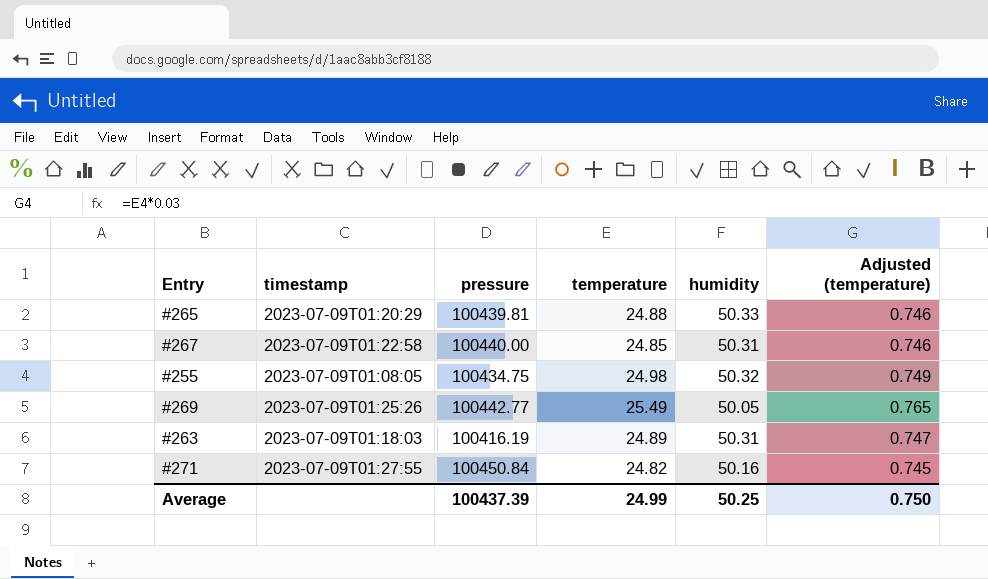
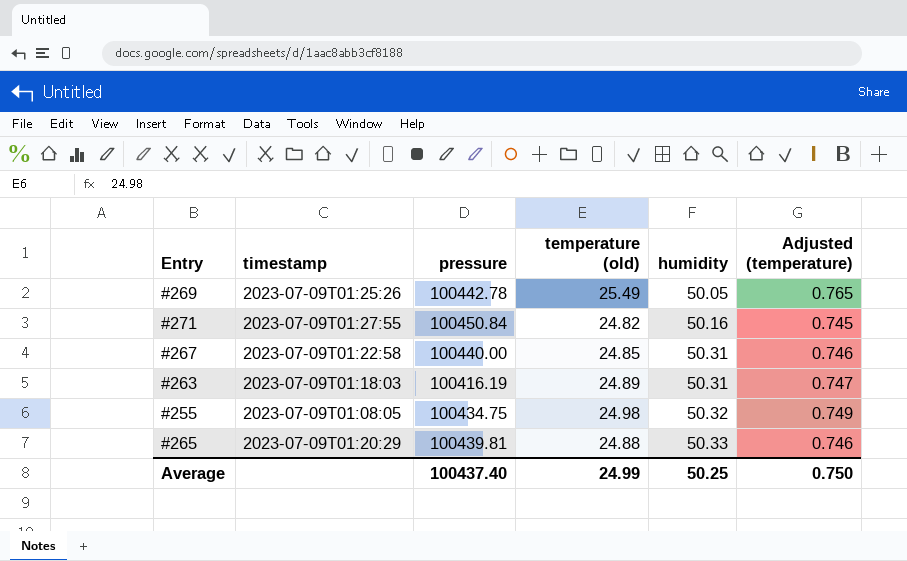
row order: none -> humidity ascending
column name: temperature -> temperature (old)
#269 | pressure: 100442.77 -> 100442.78
Average | pressure: 100437.39 -> 100437.40

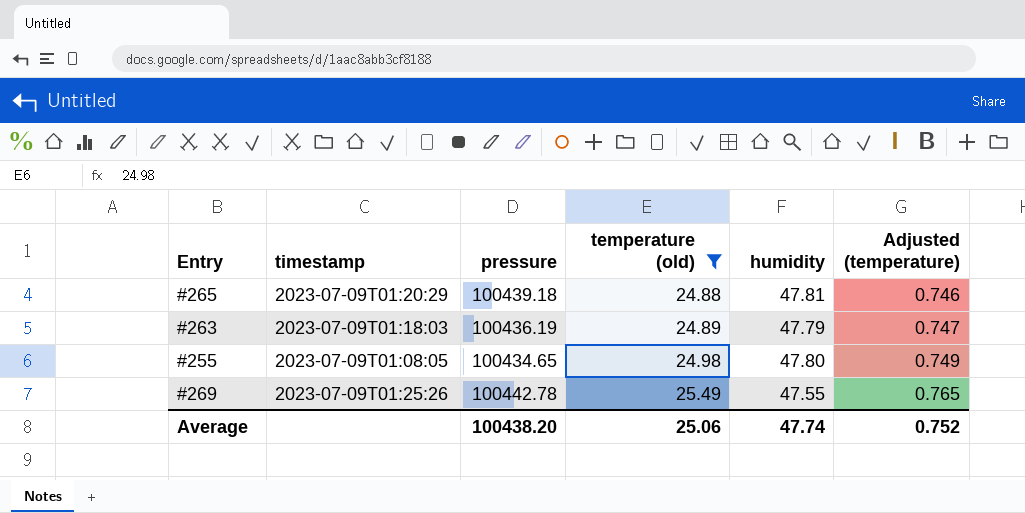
filter: none -> temperature (old) >= 24.88
row order: humidity ascending -> temperature (old) ascending
#265 | pressure: 100439.81 -> 100439.18
#265 | humidity: 50.33 -> 47.81
#263 | pressure: 100416.19 -> 100436.19
#263 | humidity: 50.31 -> 47.79
#255 | pressure: 100434.75 -> 100434.65
#255 | humidity: 50.32 -> 47.80
#269 | humidity: 50.05 -> 47.55
Average | pressure: 100437.40 -> 100438.20
Average | temperature (old): 24.99 -> 25.06
Average | humidity: 50.25 -> 47.74
Average | Adjusted (temperature): 0.750 -> 0.752

